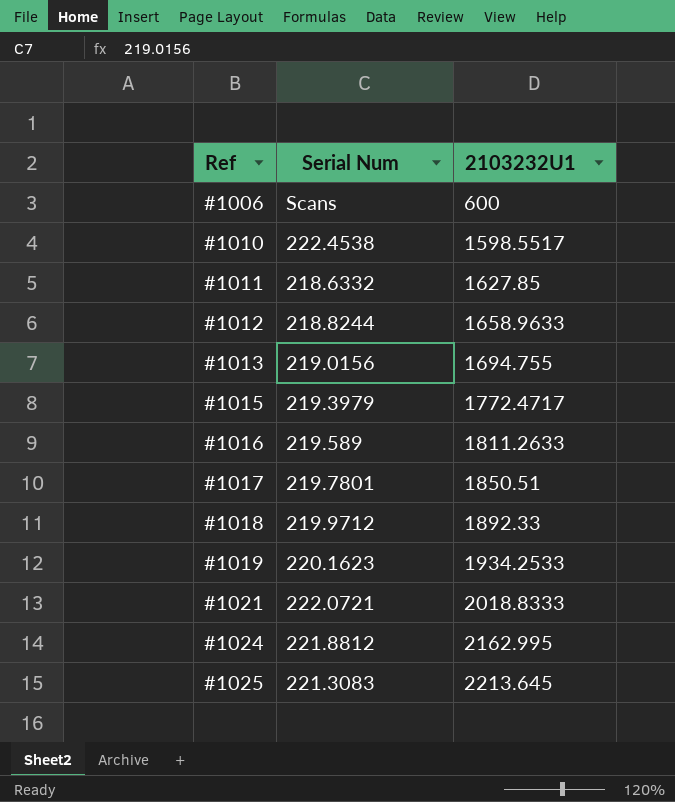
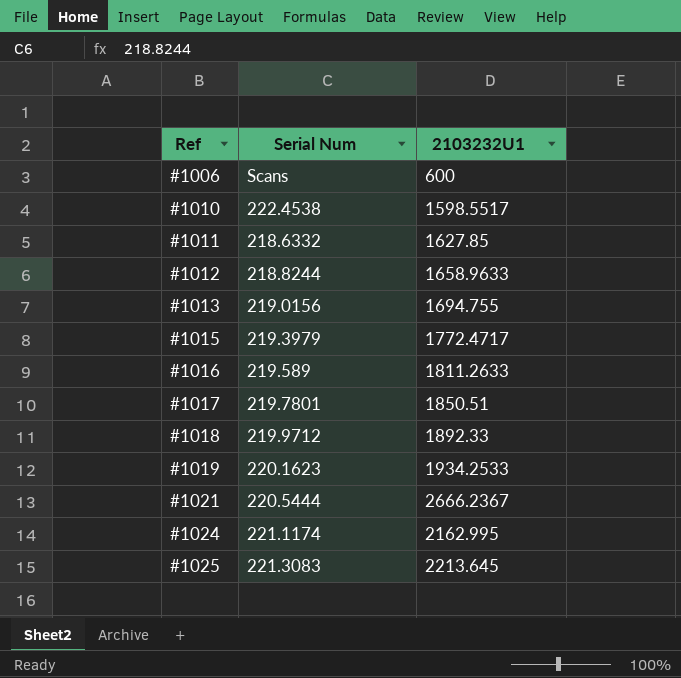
#1021 | Serial Num: 222.0721 -> 220.5444
#1021 | 2103232U1: 2018.8333 -> 2666.2367
#1024 | Serial Num: 221.8812 -> 221.1174

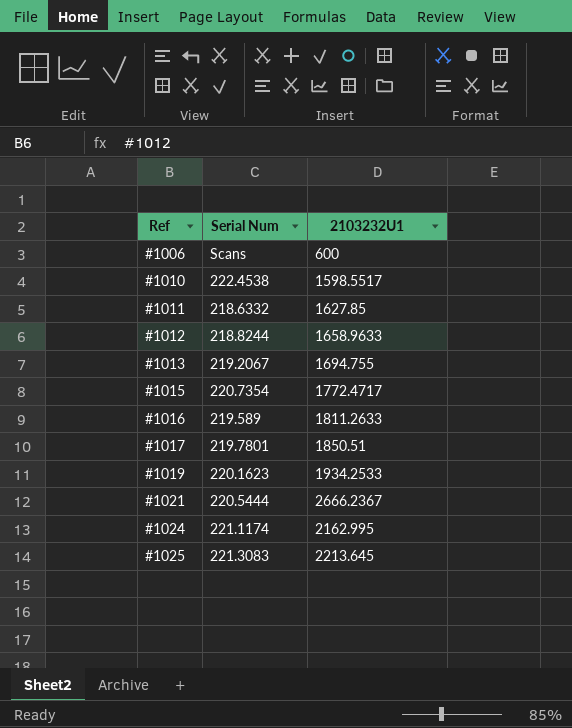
row #1018: 219.9712 | 1892.33 -> none
#1013 | Serial Num: 219.0156 -> 219.2067
#1015 | Serial Num: 219.3979 -> 220.7354

